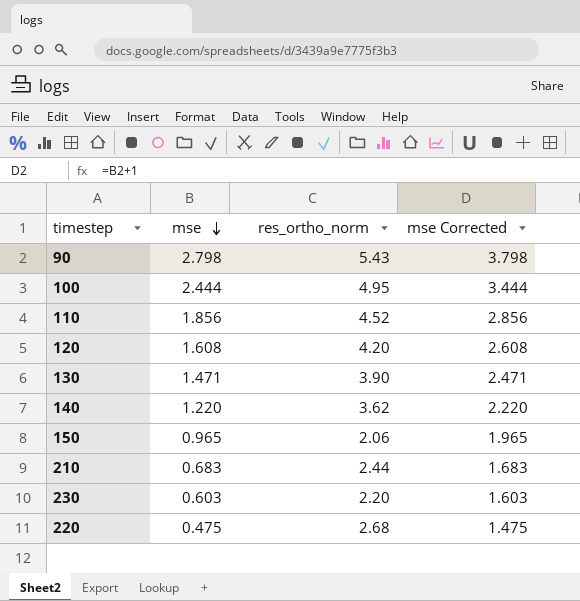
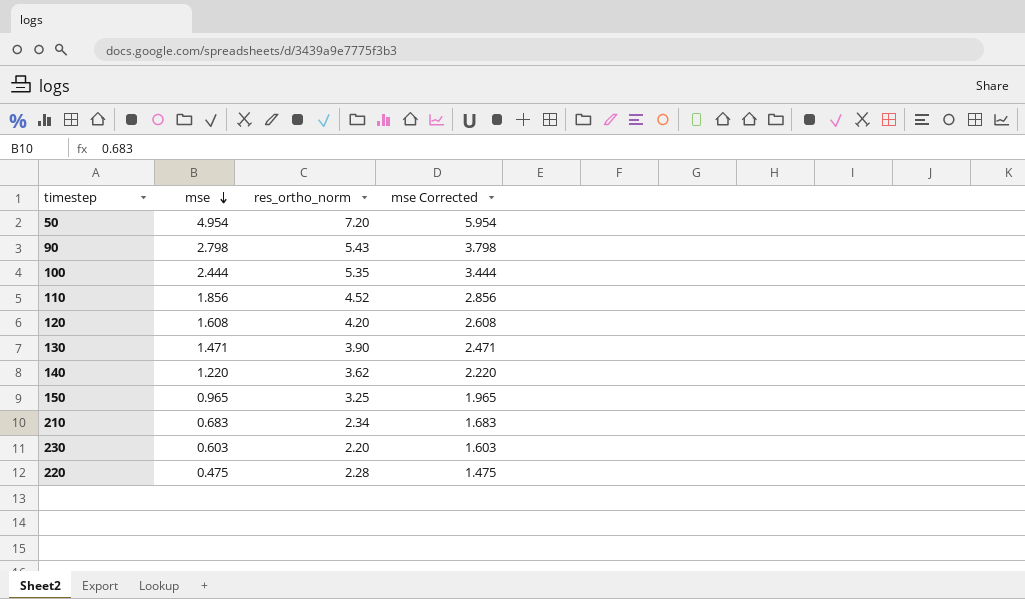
row 50: none -> 4.954 | 7.20 | 5.954
100 | res_ortho_norm: 4.95 -> 5.35
150 | res_ortho_norm: 2.06 -> 3.25
210 | res_ortho_norm: 2.44 -> 2.34
220 | res_ortho_norm: 2.68 -> 2.28

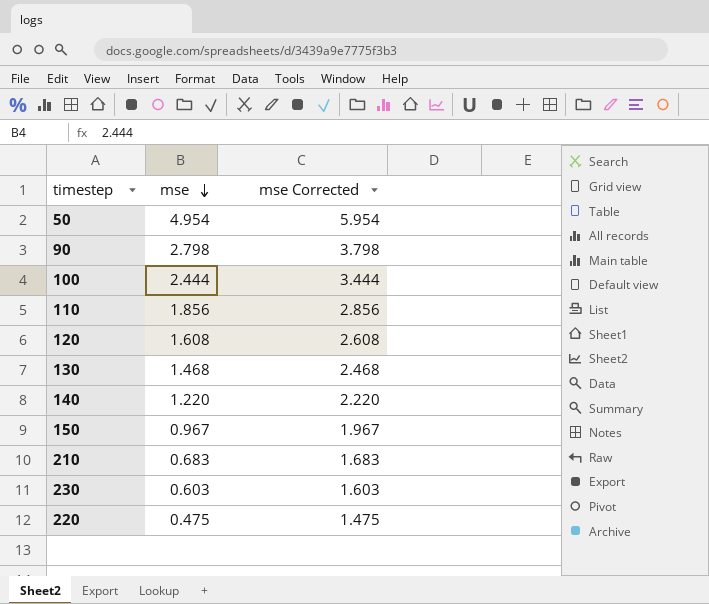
column res_ortho_norm | position: 3 -> none
130 | mse: 1.471 -> 1.468
130 | mse Corrected: 2.471 -> 2.468
150 | mse: 0.965 -> 0.967
150 | mse Corrected: 1.965 -> 1.967

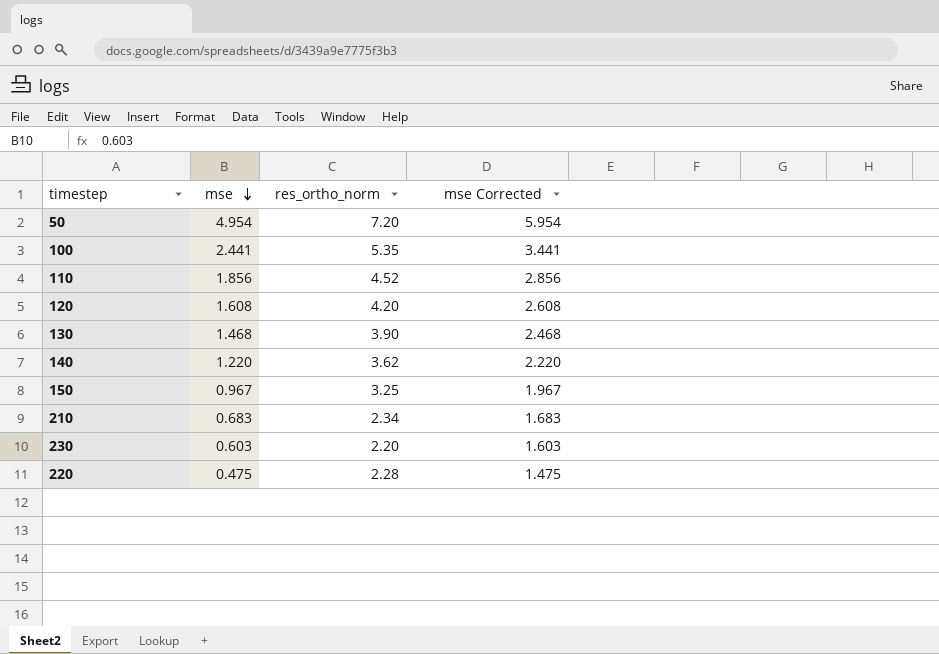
column res_ortho_norm | position: none -> 3
row 90: 2.798 | 3.798 -> none
100 | mse: 2.444 -> 2.441
100 | mse Corrected: 3.444 -> 3.441

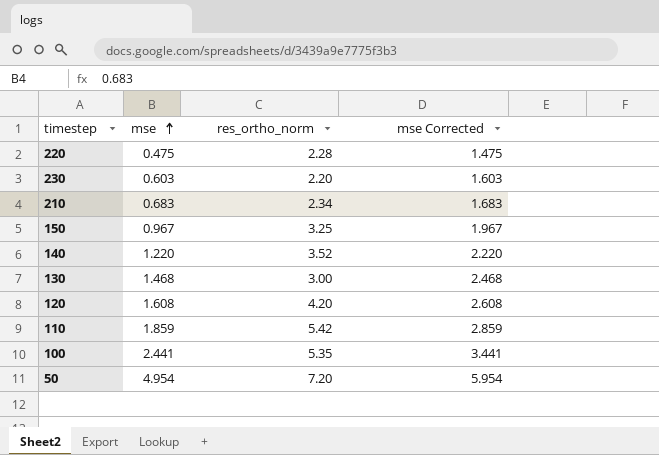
row order: mse descending -> mse ascending
140 | res_ortho_norm: 3.62 -> 3.52
130 | res_ortho_norm: 3.90 -> 3.00
110 | mse: 1.856 -> 1.859
110 | res_ortho_norm: 4.52 -> 5.42
110 | mse Corrected: 2.856 -> 2.859

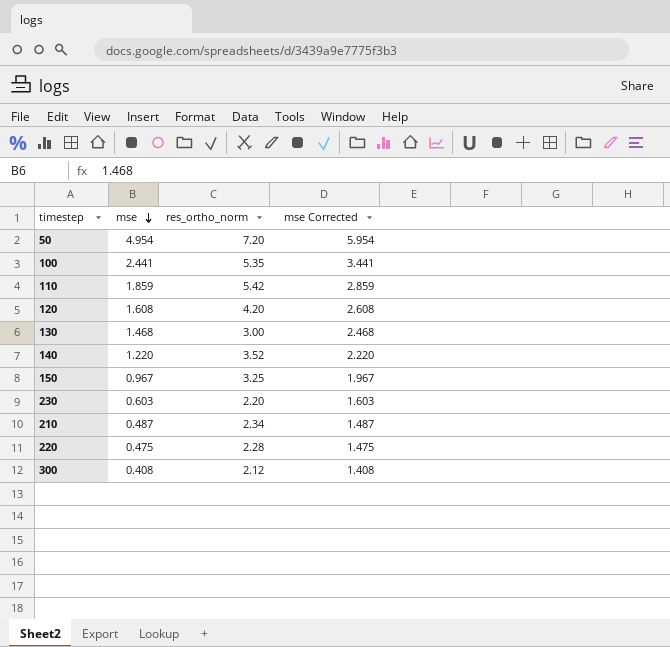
row order: mse ascending -> mse descending
210 | mse: 0.683 -> 0.487
210 | mse Corrected: 1.683 -> 1.487
row 300: none -> 0.408 | 2.12 | 1.408

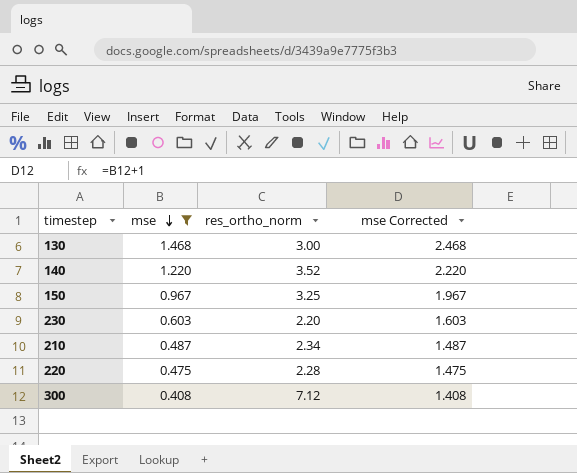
filter: none -> mse <= 1.468
300 | res_ortho_norm: 2.12 -> 7.12

